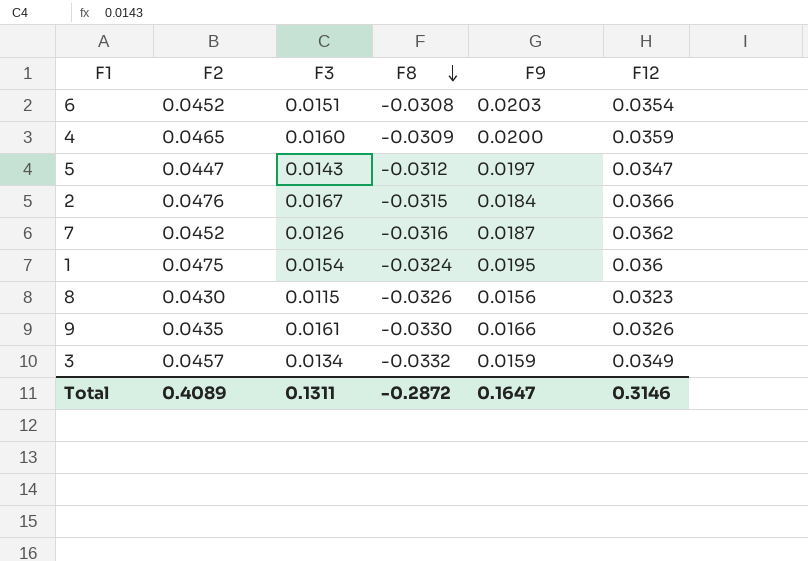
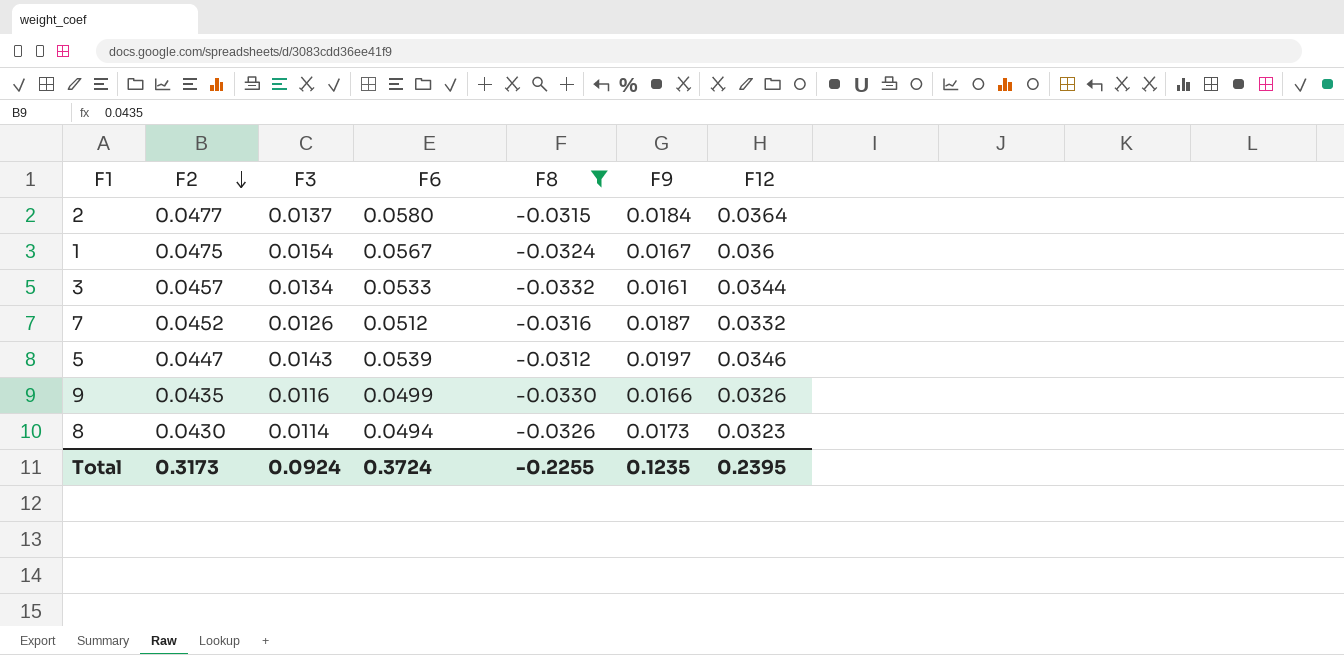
filter: none -> F8 <= -0.0312
row order: F8 descending -> F2 descending
column F6 | position: none -> 4
2 | F2: 0.0476 -> 0.0477
2 | F3: 0.0167 -> 0.0137
2 | F12: 0.0366 -> 0.0364
1 | F9: 0.0195 -> 0.0167
3 | F9: 0.0159 -> 0.0161
3 | F12: 0.0349 -> 0.0344
7 | F12: 0.0362 -> 0.0332
5 | F12: 0.0347 -> 0.0346
9 | F3: 0.0161 -> 0.0116
8 | F3: 0.0115 -> 0.0114
8 | F9: 0.0156 -> 0.0173
Total | F2: 0.4089 -> 0.3173
Total | F3: 0.1311 -> 0.0924
Total | F8: -0.2872 -> -0.2255
Total | F9: 0.1647 -> 0.1235
Total | F12: 0.3146 -> 0.2395

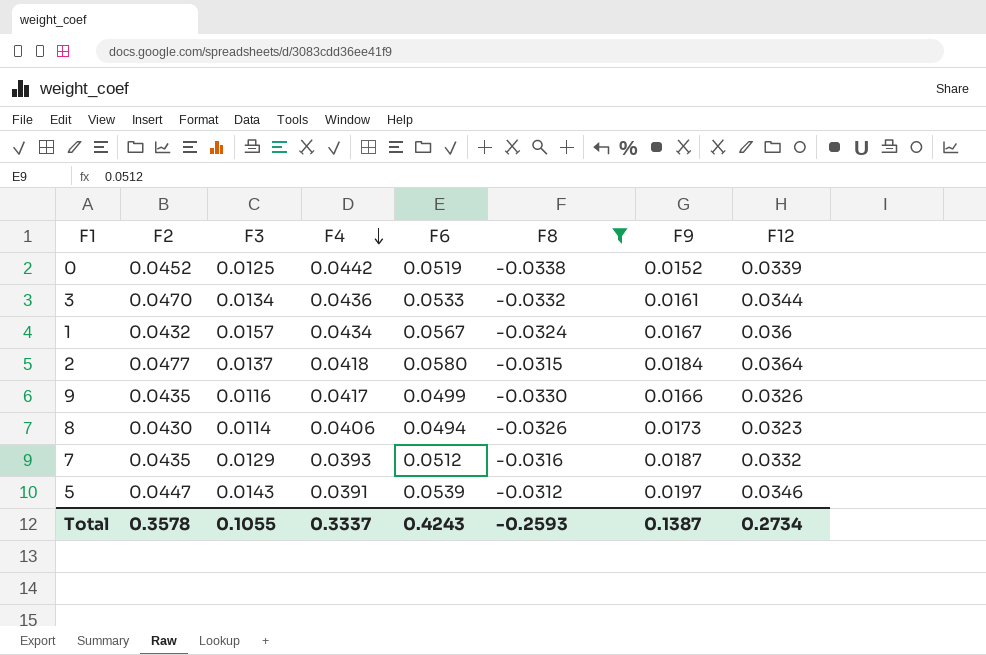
row order: F2 descending -> F4 descending
column F4 | position: none -> 4
row 0: none -> 0.0452 | 0.0125 | 0.0442 | 0.0519 | -0.0338 | 0.0152 | 0.0339
3 | F2: 0.0457 -> 0.0470
1 | F2: 0.0475 -> 0.0432
1 | F3: 0.0154 -> 0.0157
7 | F2: 0.0452 -> 0.0435
7 | F3: 0.0126 -> 0.0129
Total | F2: 0.3173 -> 0.3578
Total | F3: 0.0924 -> 0.1055
Total | F6: 0.3724 -> 0.4243
Total | F8: -0.2255 -> -0.2593
Total | F9: 0.1235 -> 0.1387
Total | F12: 0.2395 -> 0.2734

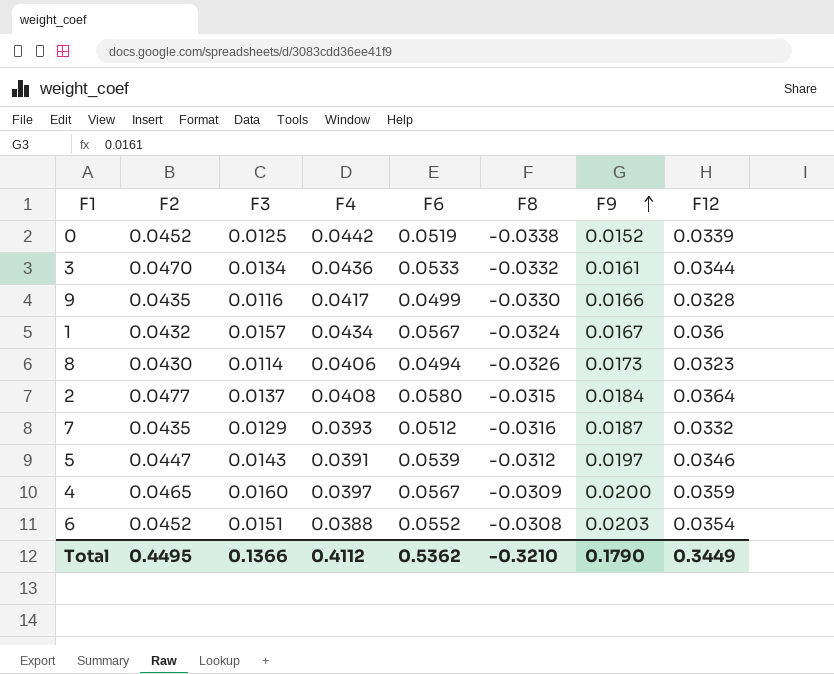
filter: F8 <= -0.0312 -> none
row order: F4 descending -> F9 ascending
9 | F12: 0.0326 -> 0.0328
2 | F4: 0.0418 -> 0.0408
Total | F2: 0.3578 -> 0.4495
Total | F3: 0.1055 -> 0.1366
Total | F4: 0.3337 -> 0.4112
Total | F6: 0.4243 -> 0.5362
Total | F8: -0.2593 -> -0.3210
Total | F9: 0.1387 -> 0.1790
Total | F12: 0.2734 -> 0.3449

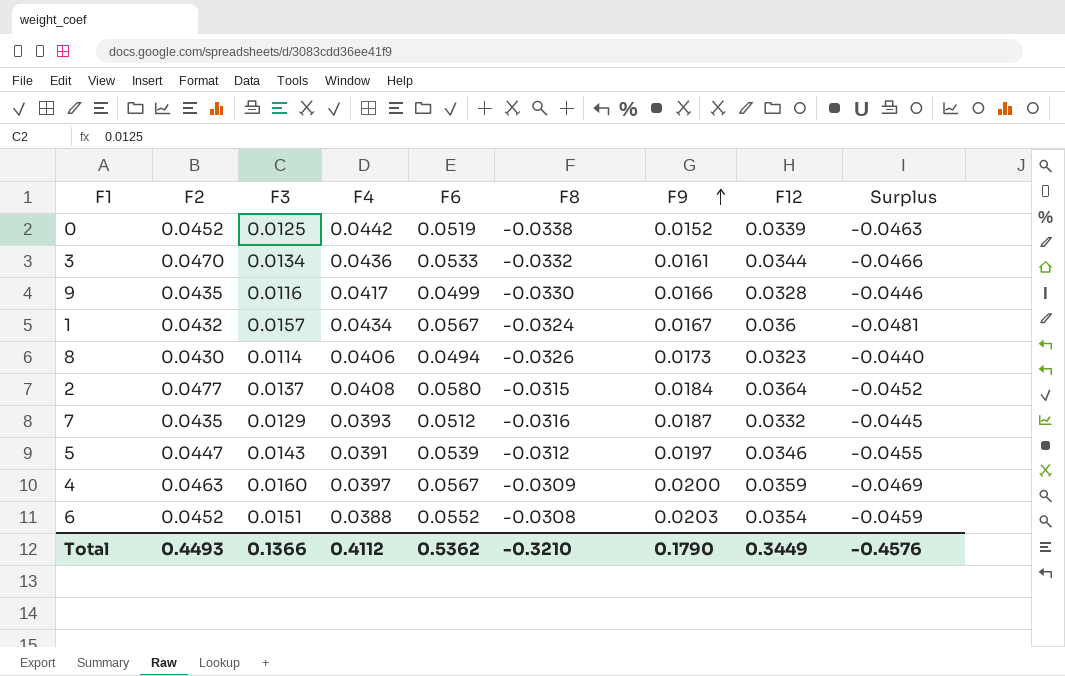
column Surplus | formula: none -> [F8] - [F3]
4 | F2: 0.0465 -> 0.0463
Total | F2: 0.4495 -> 0.4493

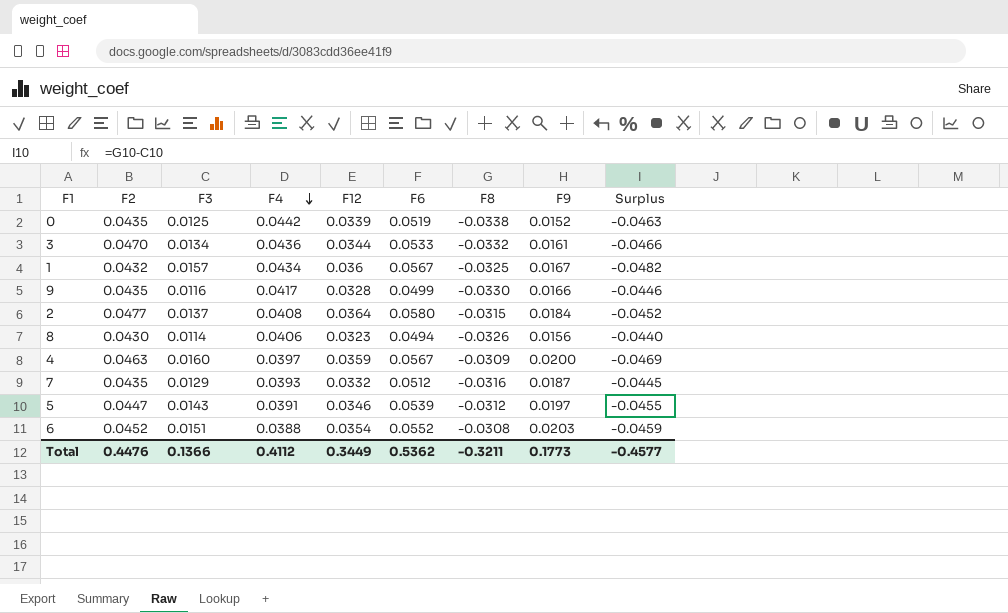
row order: F9 ascending -> F4 descending
column F12 | position: 8 -> 5
0 | F2: 0.0452 -> 0.0435
1 | F8: -0.0324 -> -0.0325
1 | Surplus: -0.0481 -> -0.0482
8 | F9: 0.0173 -> 0.0156
Total | F2: 0.4493 -> 0.4476
Total | F8: -0.3210 -> -0.3211
Total | F9: 0.1790 -> 0.1773
Total | Surplus: -0.4576 -> -0.4577

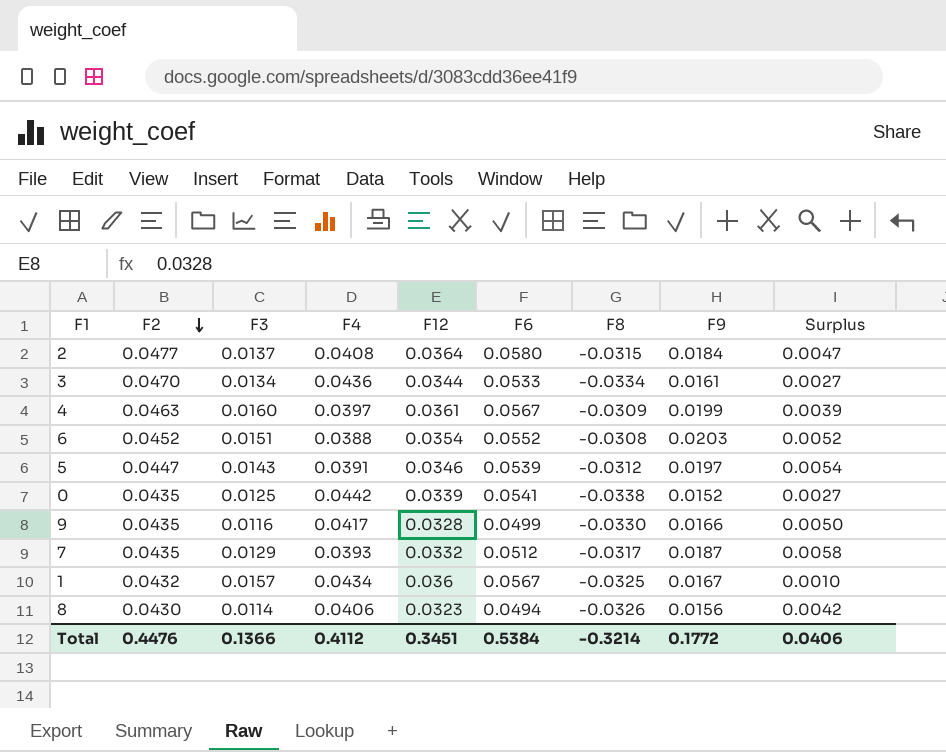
row order: F4 descending -> F2 descending
column Surplus | formula: [F8] - [F3] -> [F9] - [F3]
3 | F8: -0.0332 -> -0.0334
4 | F12: 0.0359 -> 0.0361
4 | F9: 0.0200 -> 0.0199
0 | F6: 0.0519 -> 0.0541
7 | F8: -0.0316 -> -0.0317
Total | F12: 0.3449 -> 0.3451
Total | F6: 0.5362 -> 0.5384
Total | F8: -0.3211 -> -0.3214
Total | F9: 0.1773 -> 0.1772
Total | Surplus: -0.4577 -> 0.0406

